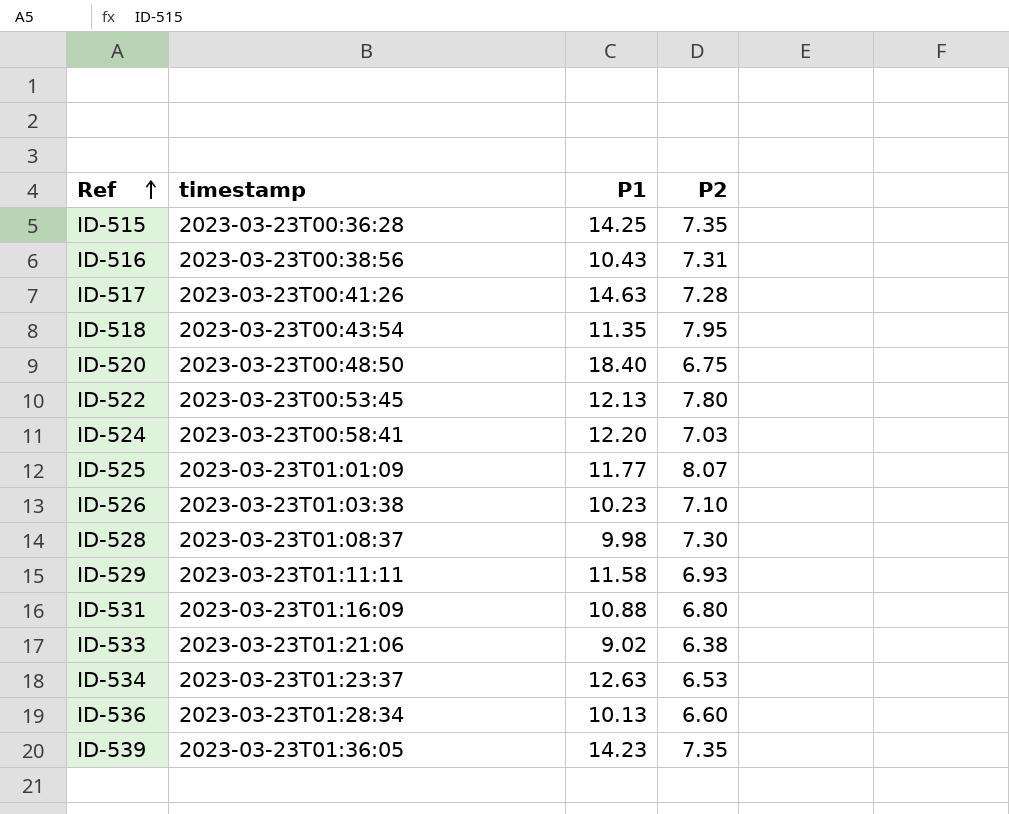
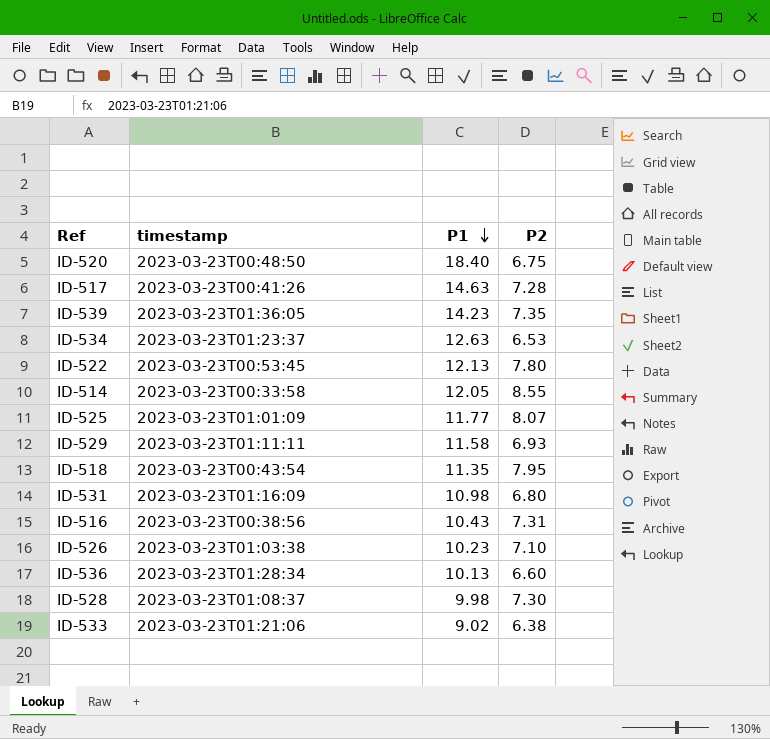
row order: Ref ascending -> P1 descending
row ID-515: 2023-03-23T00:36:28 | 14.25 | 7.35 -> none
row ID-524: 2023-03-23T00:58:41 | 12.20 | 7.03 -> none
row ID-514: none -> 2023-03-23T00:33:58 | 12.05 | 8.55
ID-531 | P1: 10.88 -> 10.98

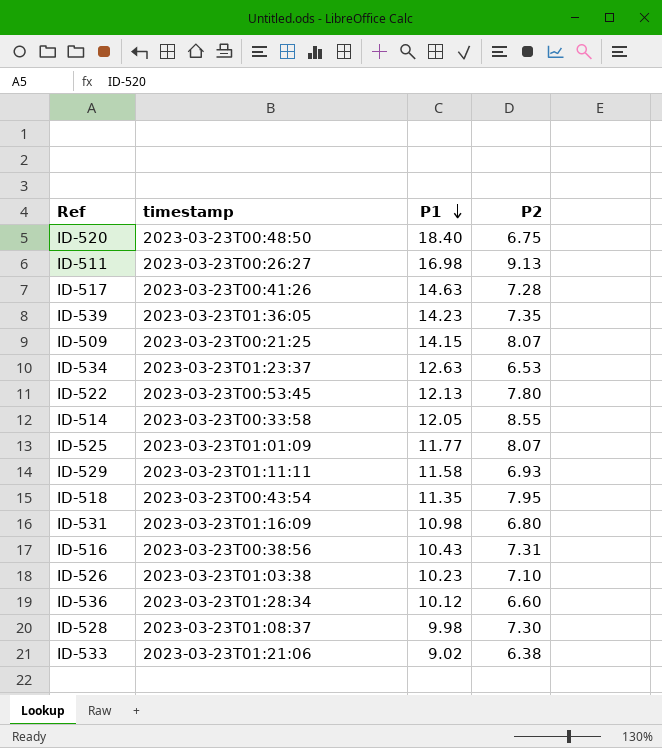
row ID-511: none -> 2023-03-23T00:26:27 | 16.98 | 9.13
row ID-509: none -> 2023-03-23T00:21:25 | 14.15 | 8.07
ID-536 | P1: 10.13 -> 10.12

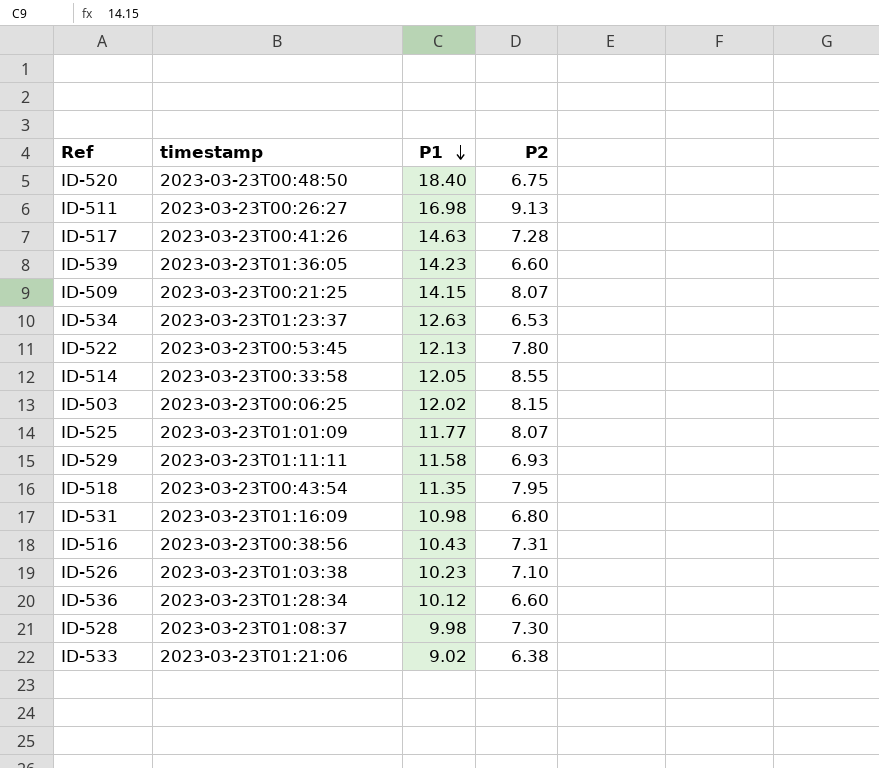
ID-539 | P2: 7.35 -> 6.60
row ID-503: none -> 2023-03-23T00:06:25 | 12.02 | 8.15

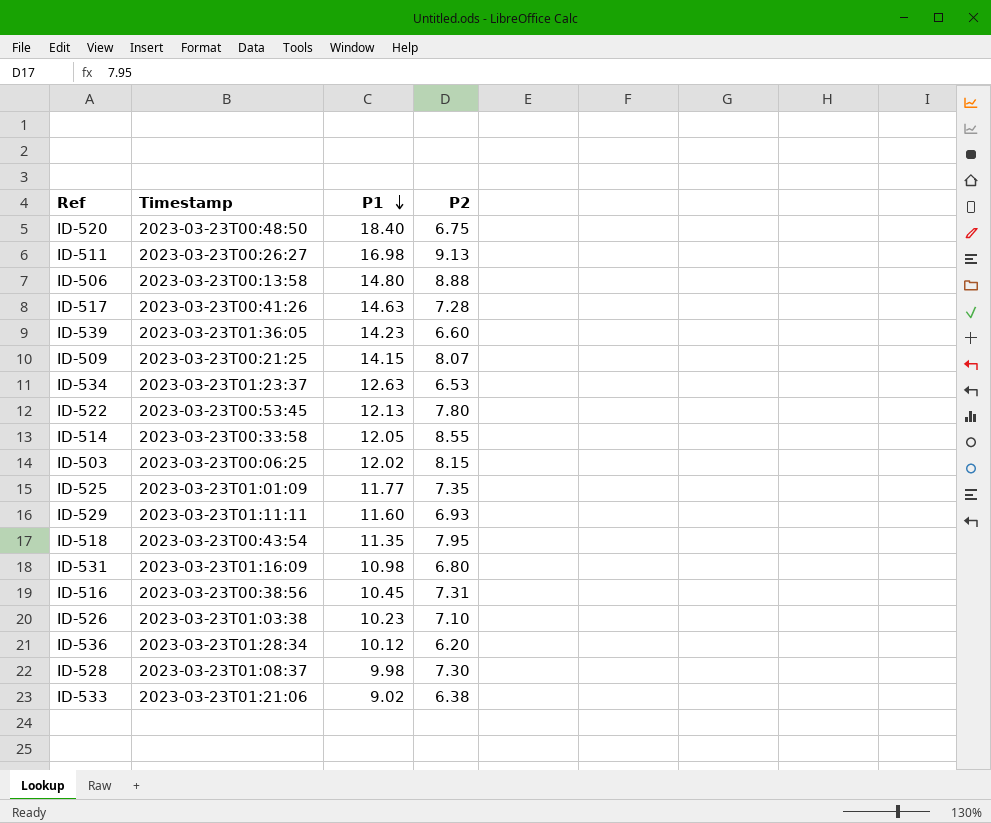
column name: timestamp -> Timestamp
row ID-506: none -> 2023-03-23T00:13:58 | 14.80 | 8.88
ID-525 | P2: 8.07 -> 7.35
ID-529 | P1: 11.58 -> 11.60
ID-516 | P1: 10.43 -> 10.45
ID-536 | P2: 6.60 -> 6.20

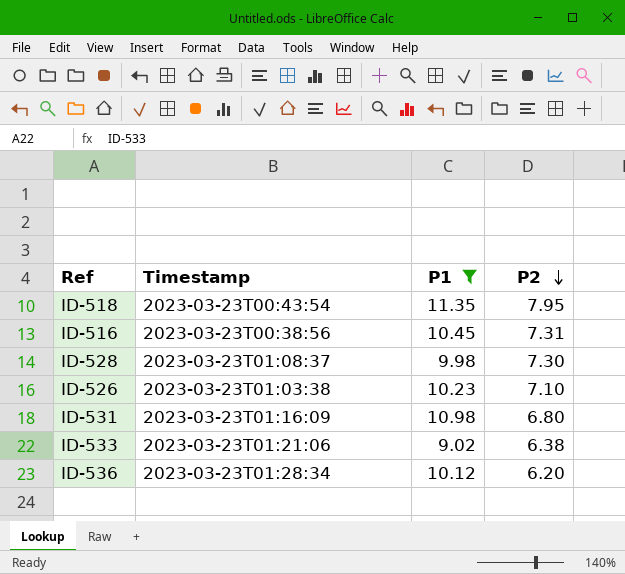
filter: none -> P1 <= 11.35
row order: P1 descending -> P2 descending

